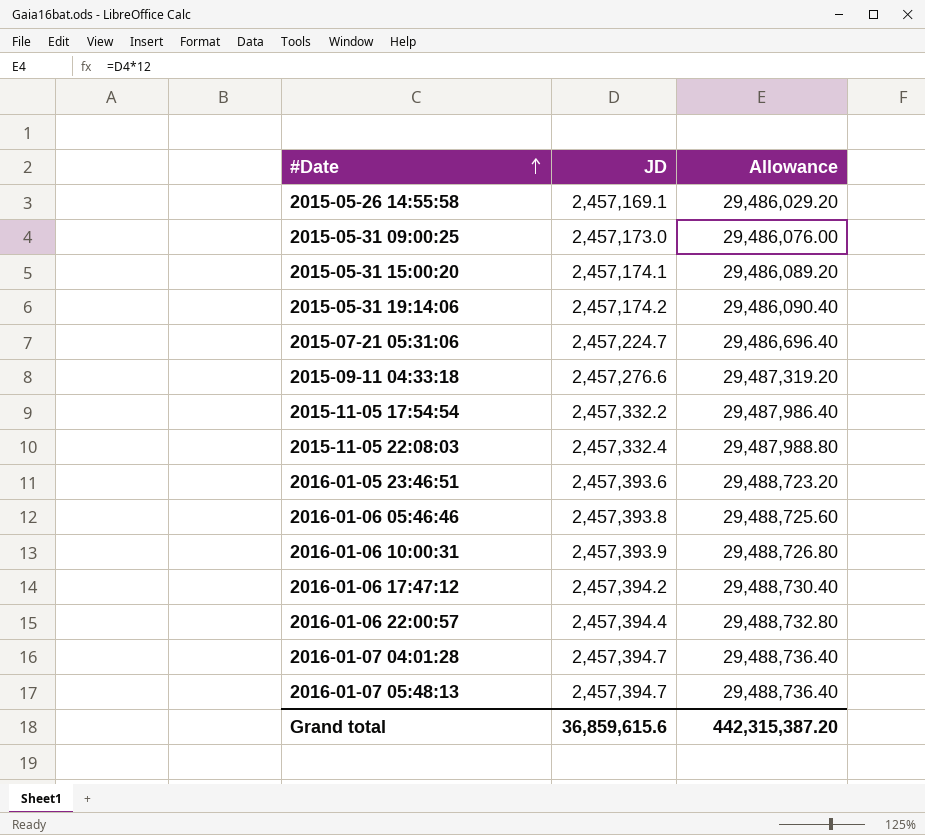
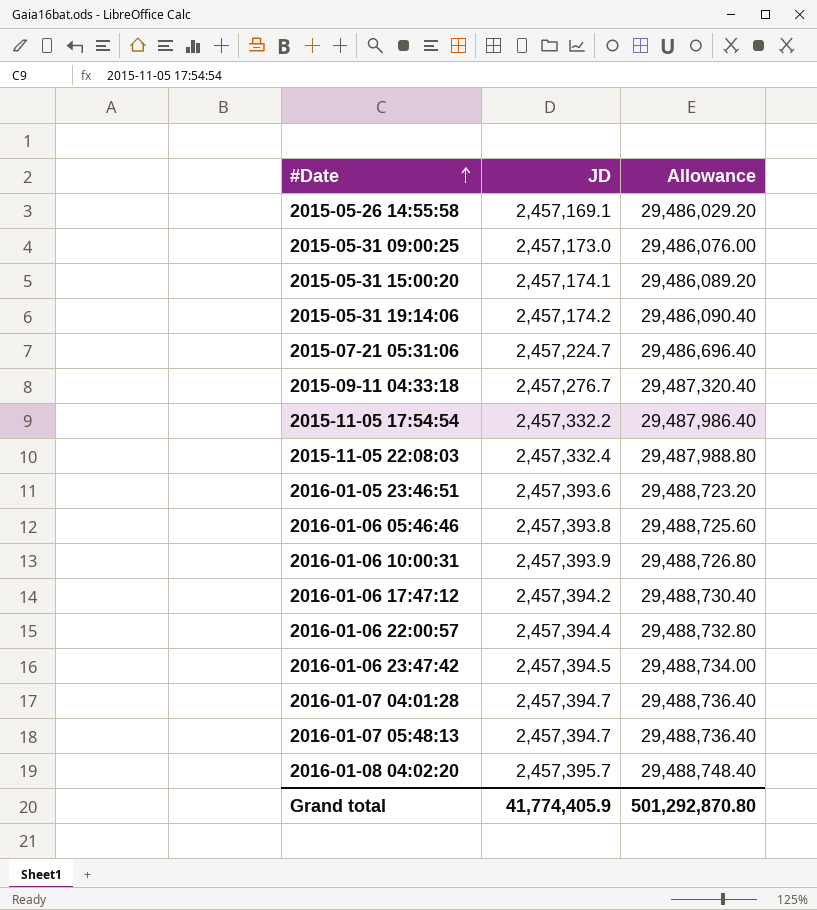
2015-09-11 04:33:18 | JD: 2,457,276.6 -> 2,457,276.7
2015-09-11 04:33:18 | Allowance: 29,487,319.20 -> 29,487,320.40
row 2016-01-06 23:47:42: none -> 2,457,394.5 | 29,488,734.00
row 2016-01-08 04:02:20: none -> 2,457,395.7 | 29,488,748.40
Grand total | JD: 36,859,615.6 -> 41,774,405.9
Grand total | Allowance: 442,315,387.20 -> 501,292,870.80

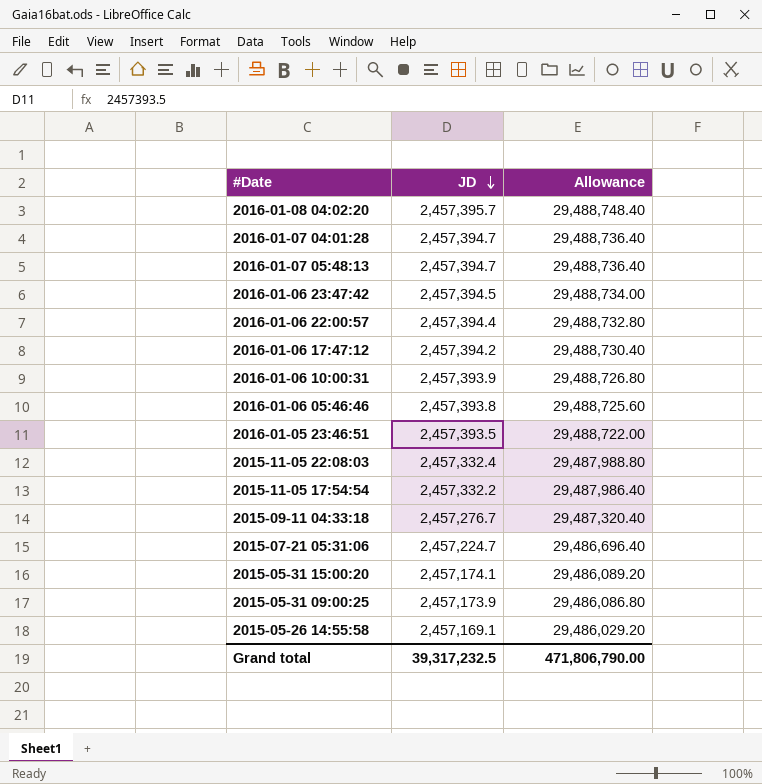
row order: #Date ascending -> JD descending
row 2015-05-31 19:14:06: 2,457,174.2 | 29,486,090.40 -> none
2016-01-05 23:46:51 | JD: 2,457,393.6 -> 2,457,393.5
2016-01-05 23:46:51 | Allowance: 29,488,723.20 -> 29,488,722.00
2015-05-31 09:00:25 | JD: 2,457,173.0 -> 2,457,173.9
2015-05-31 09:00:25 | Allowance: 29,486,076.00 -> 29,486,086.80
Grand total | JD: 41,774,405.9 -> 39,317,232.5
Grand total | Allowance: 501,292,870.80 -> 471,806,790.00

